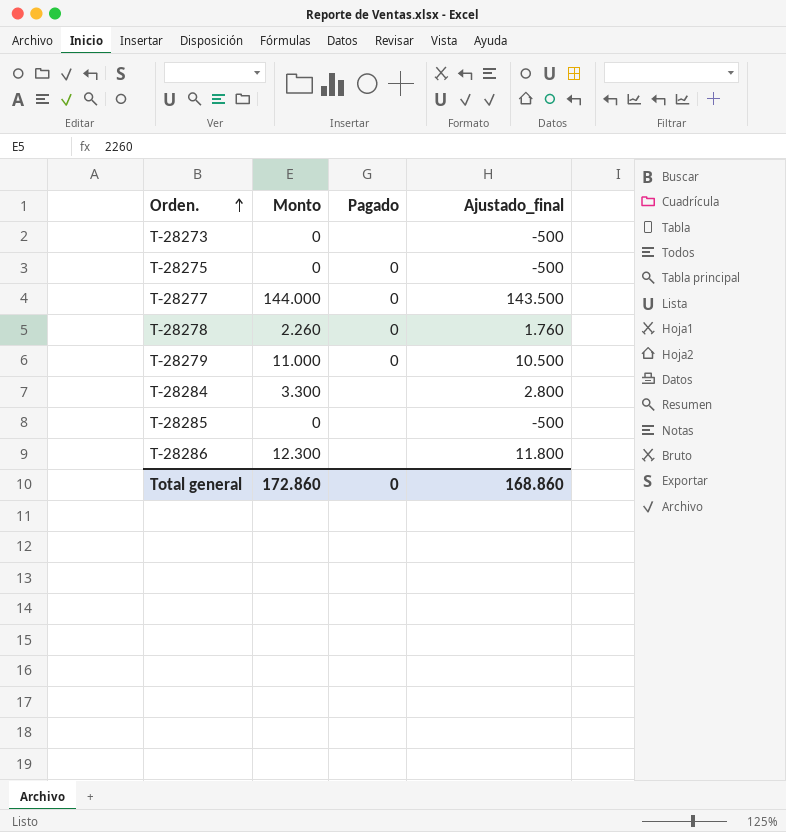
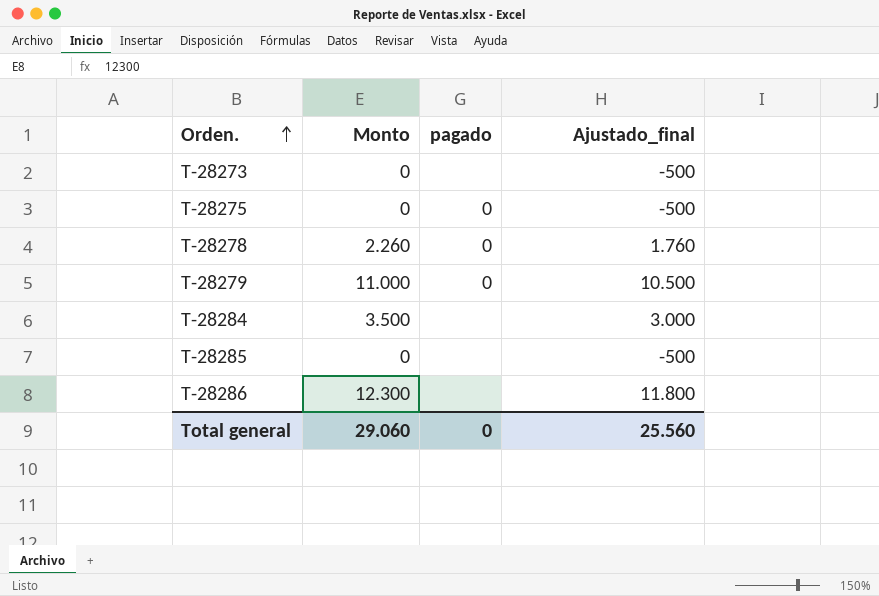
column name: Pagado -> pagado
row T-28277: 144.000 | 0 | 143.500 -> none
T-28284 | Monto: 3.300 -> 3.500
T-28284 | Ajustado_final: 2.800 -> 3.000
Total general | Monto: 172.860 -> 29.060
Total general | Ajustado_final: 168.860 -> 25.560

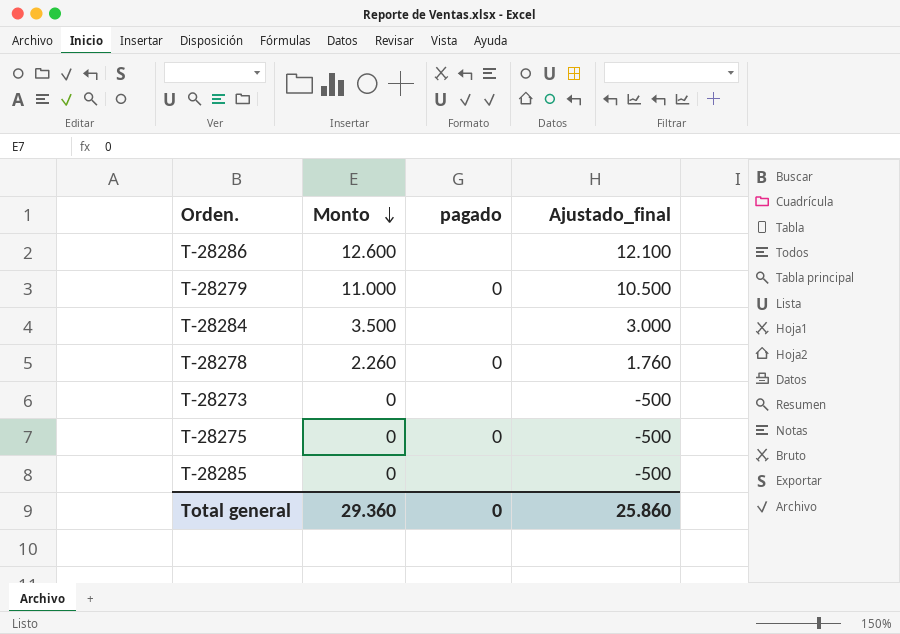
row order: Orden. ascending -> Monto descending
T-28286 | Monto: 12.300 -> 12.600
T-28286 | Ajustado_final: 11.800 -> 12.100
Total general | Monto: 29.060 -> 29.360
Total general | Ajustado_final: 25.560 -> 25.860

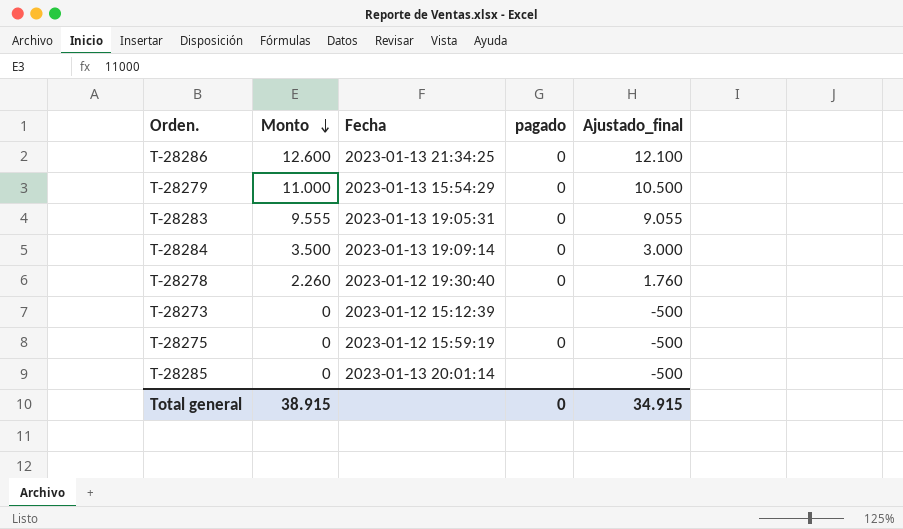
column Fecha | position: none -> 3
T-28286 | pagado: none -> 0
row T-28283: none -> 9.555 | 2023-01-13 19:05:31 | 0 | 9.055
T-28284 | pagado: none -> 0
Total general | Monto: 29.360 -> 38.915
Total general | Ajustado_final: 25.860 -> 34.915

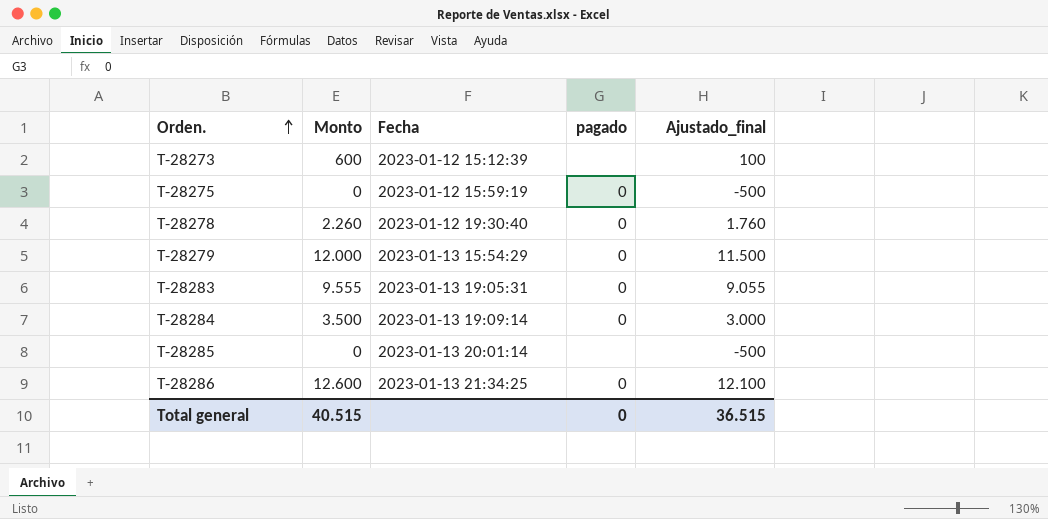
row order: Monto descending -> Orden. ascending
T-28273 | Monto: 0 -> 600
T-28273 | Ajustado_final: -500 -> 100
T-28279 | Monto: 11.000 -> 12.000
T-28279 | Ajustado_final: 10.500 -> 11.500
Total general | Monto: 38.915 -> 40.515
Total general | Ajustado_final: 34.915 -> 36.515

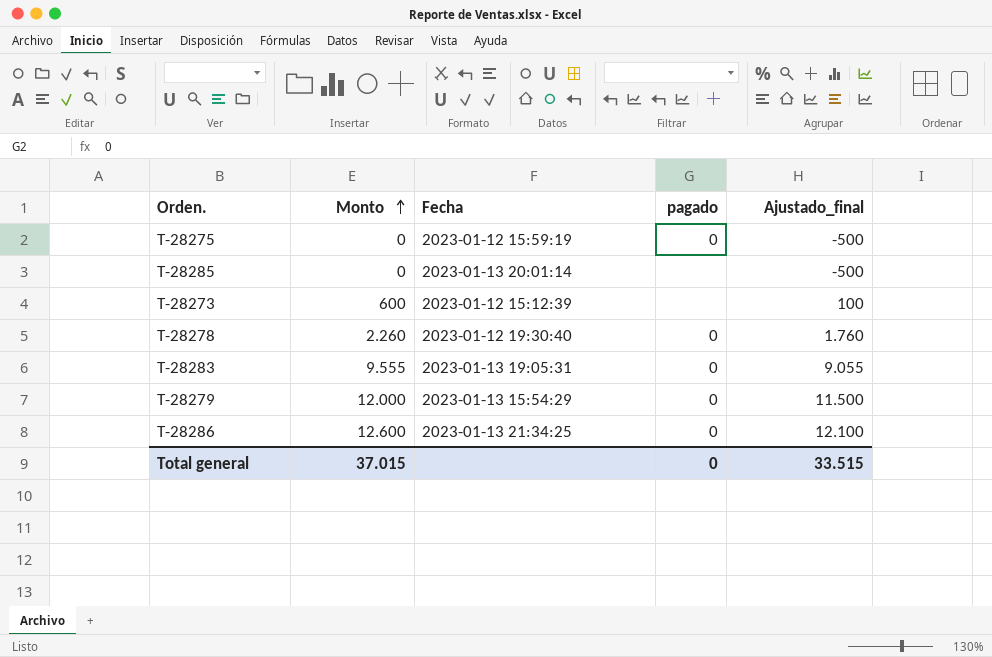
row order: Orden. ascending -> Monto ascending
row T-28284: 3.500 | 2023-01-13 19:09:14 | 0 | 3.000 -> none
Total general | Monto: 40.515 -> 37.015
Total general | Ajustado_final: 36.515 -> 33.515

